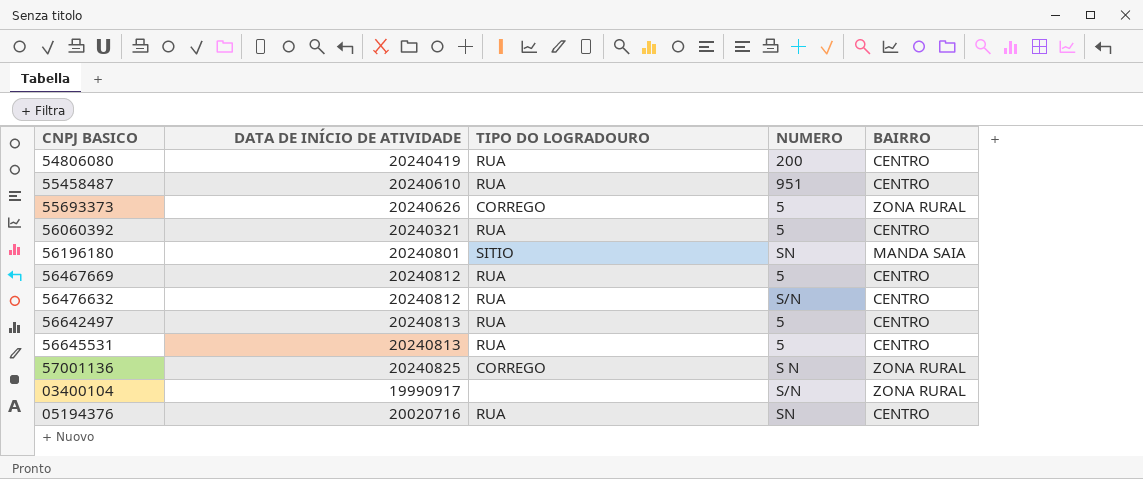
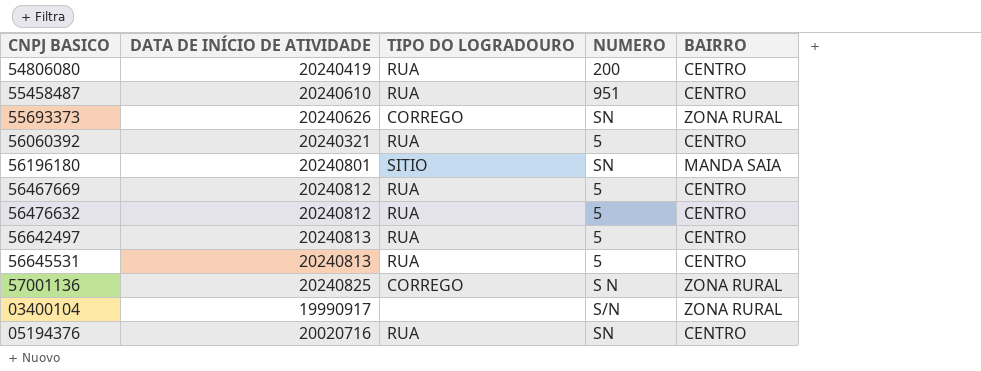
55693373 | NUMERO: 5 -> SN
56476632 | NUMERO: S/N -> 5

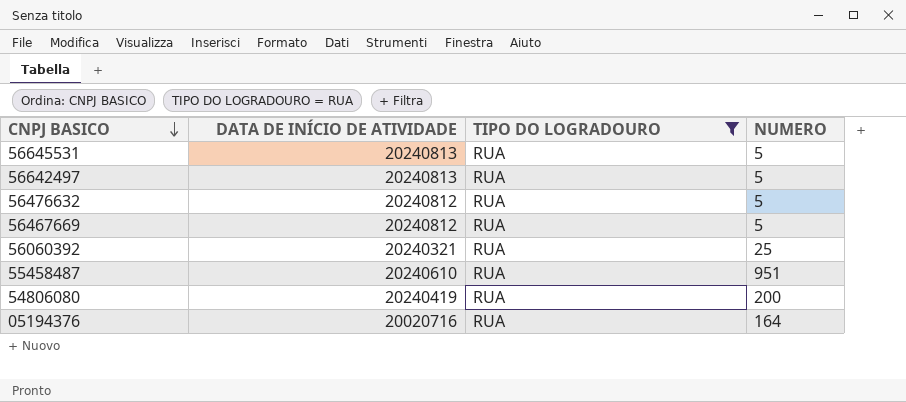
filter: none -> TIPO DO LOGRADOURO = RUA
row order: none -> CNPJ BASICO descending
column BAIRRO | position: 5 -> none
56060392 | NUMERO: 5 -> 25
05194376 | NUMERO: SN -> 164

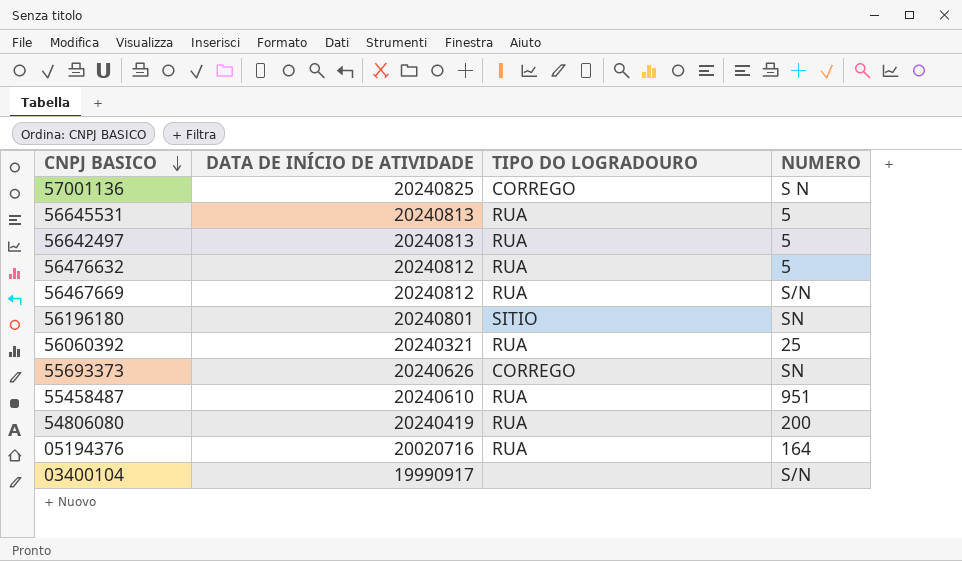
filter: TIPO DO LOGRADOURO = RUA -> none
56467669 | NUMERO: 5 -> S/N

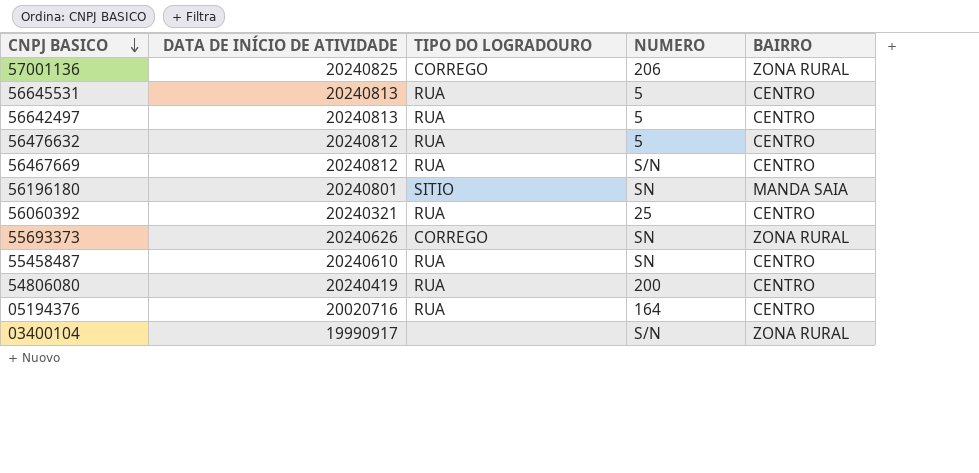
column BAIRRO | position: none -> 5
57001136 | NUMERO: S N -> 206
55458487 | NUMERO: 951 -> SN

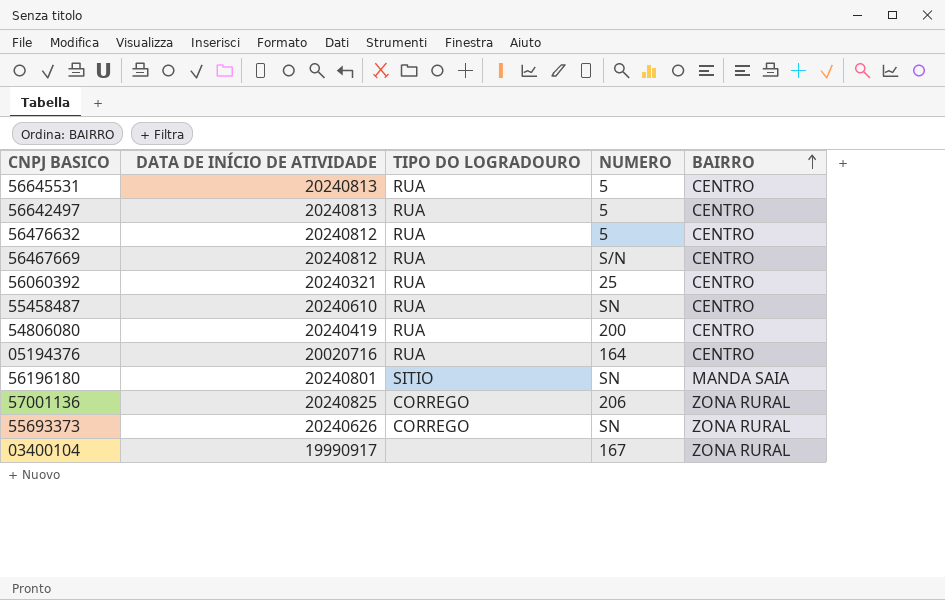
row order: CNPJ BASICO descending -> BAIRRO ascending
03400104 | NUMERO: S/N -> 167

